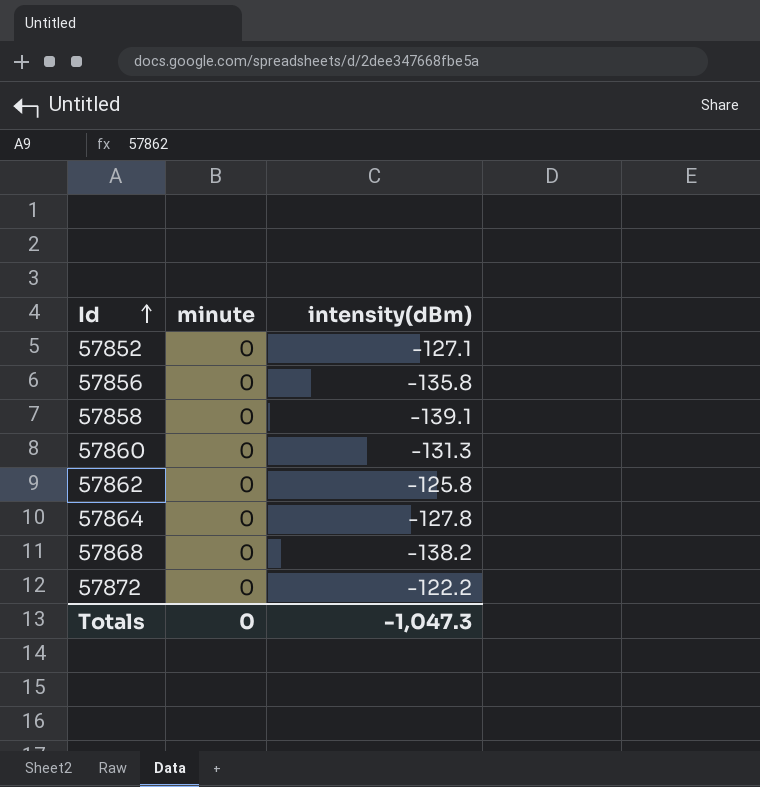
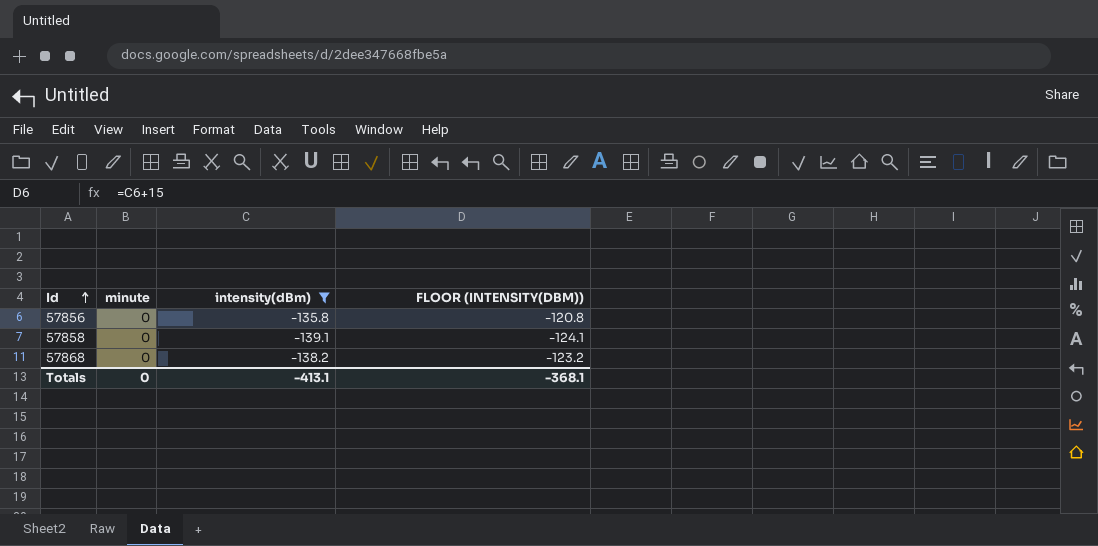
filter: none -> intensity(dBm) <= -135.8
column FLOOR (INTENSITY(DBM)) | formula: none -> [intensity(dBm)] + 15
Totals | intensity(dBm): -1,047.3 -> -413.1

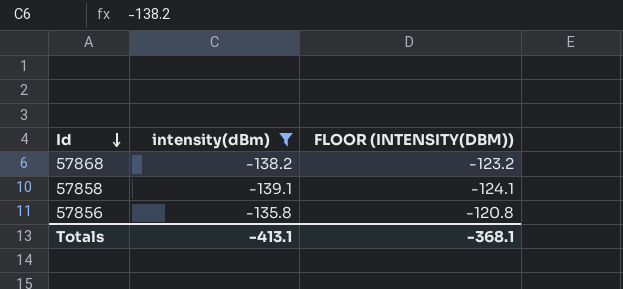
row order: Id ascending -> Id descending
column minute | position: 2 -> none

